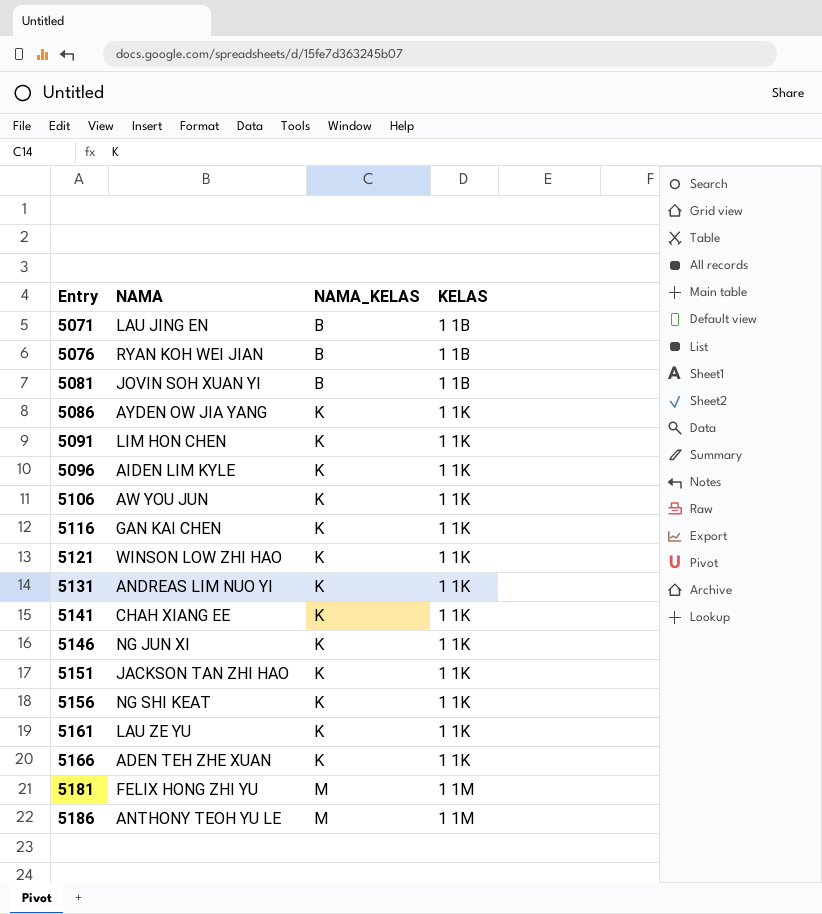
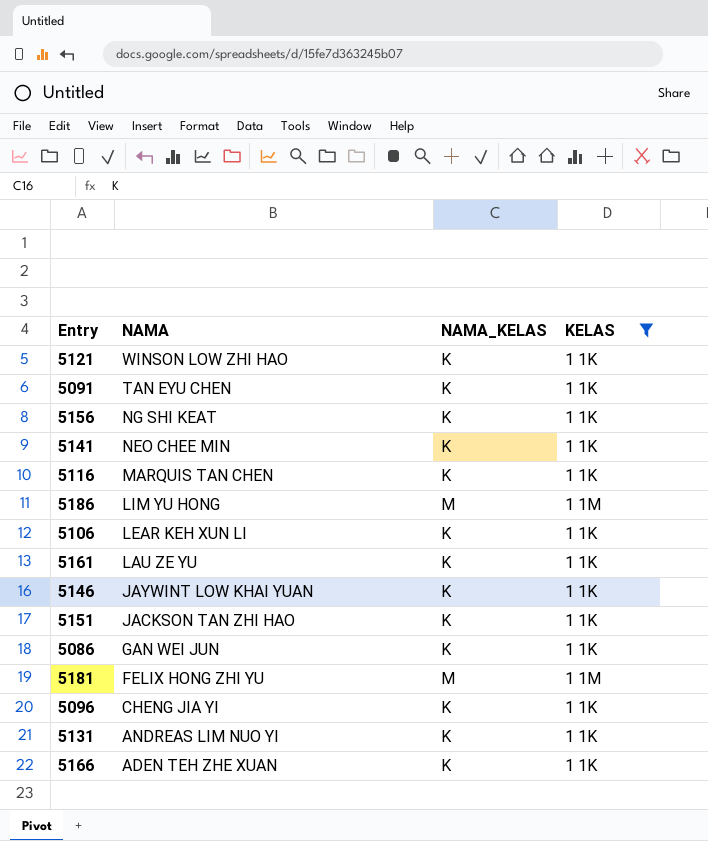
filter: none -> KELAS != 1 1B
row order: Entry ascending -> NAMA descending
5091 | NAMA: LIM HON CHEN -> TAN EYU CHEN
5141 | NAMA: CHAH XIANG EE -> NEO CHEE MIN
5116 | NAMA: GAN KAI CHEN -> MARQUIS TAN CHEN
5186 | NAMA: ANTHONY TEOH YU LE -> LIM YU HONG
5106 | NAMA: AW YOU JUN -> LEAR KEH XUN LI
5146 | NAMA: NG JUN XI -> JAYWINT LOW KHAI YUAN
5086 | NAMA: AYDEN OW JIA YANG -> GAN WEI JUN
5096 | NAMA: AIDEN LIM KYLE -> CHENG JIA YI

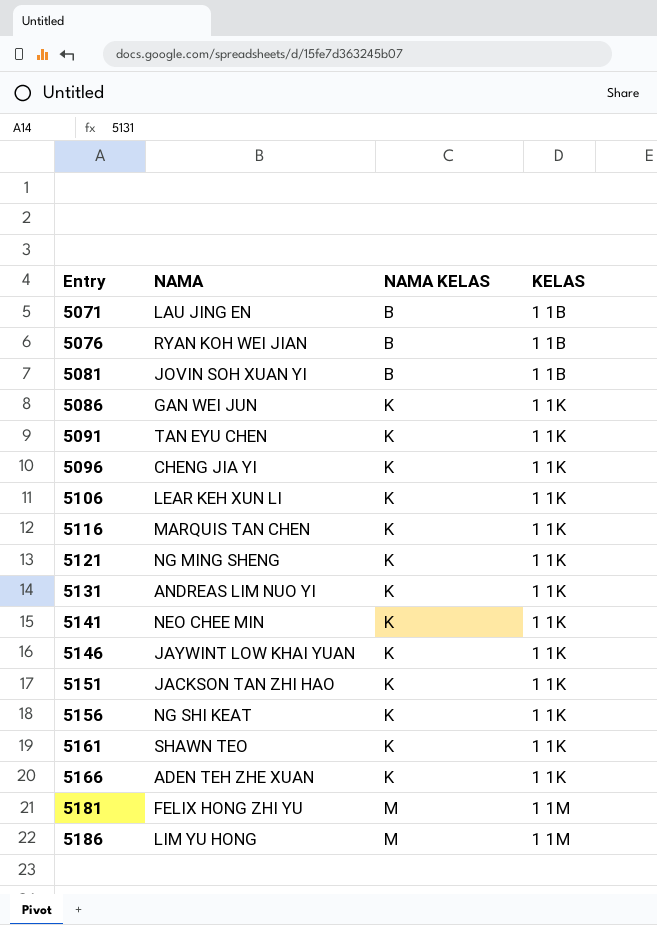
filter: KELAS != 1 1B -> none
row order: NAMA descending -> Entry ascending
column name: NAMA_KELAS -> NAMA KELAS
5121 | NAMA: WINSON LOW ZHI HAO -> NG MING SHENG
5161 | NAMA: LAU ZE YU -> SHAWN TEO

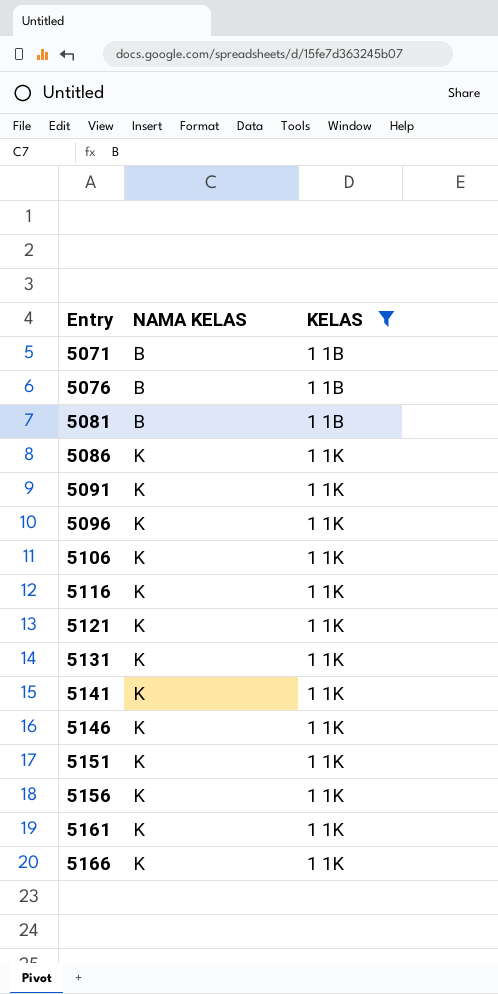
filter: none -> KELAS != 1 1M
column NAMA | position: 2 -> none

